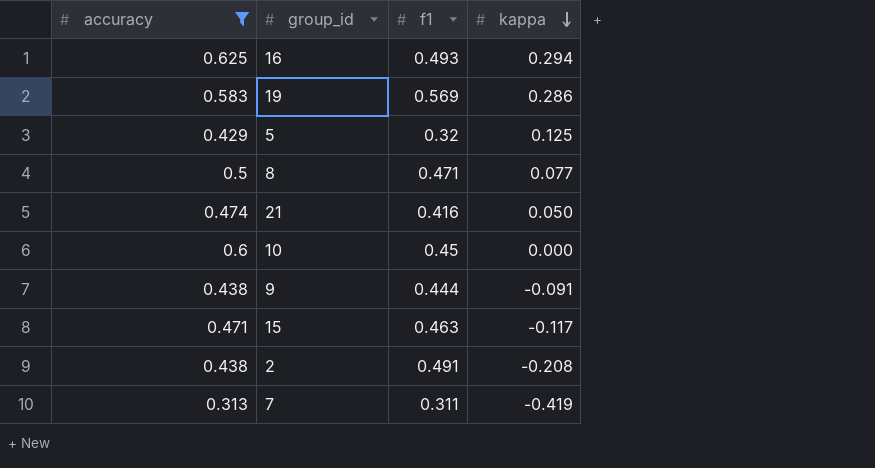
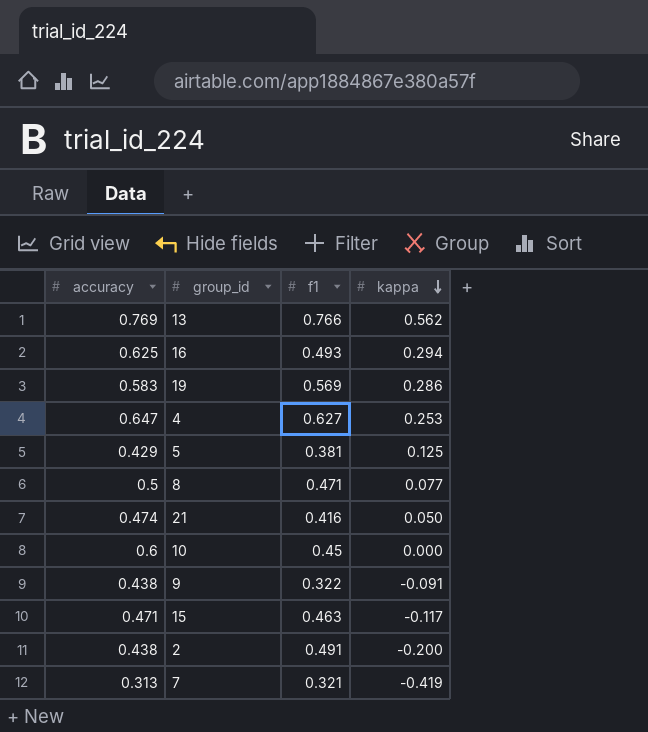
filter: accuracy <= 0.625 -> none
5 | f1: 0.32 -> 0.381
9 | f1: 0.444 -> 0.322
2 | kappa: -0.208 -> -0.200
7 | f1: 0.311 -> 0.321

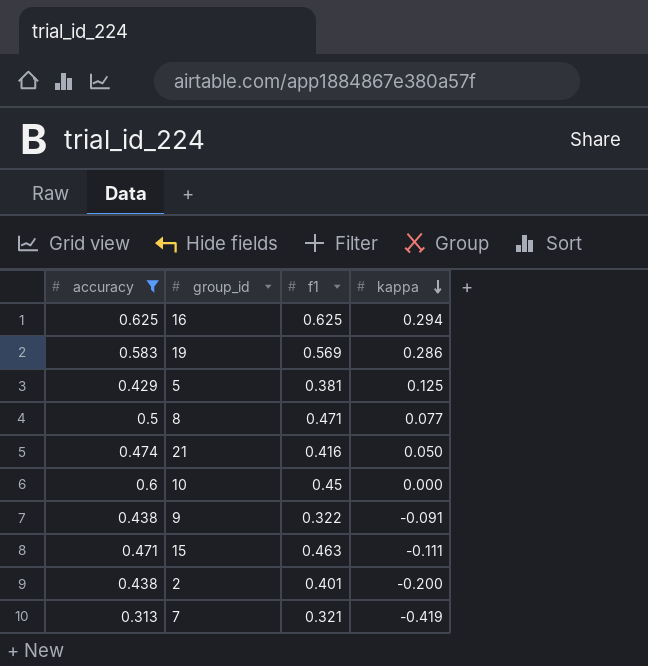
filter: none -> accuracy <= 0.625
16 | f1: 0.493 -> 0.625
15 | kappa: -0.117 -> -0.111
2 | f1: 0.491 -> 0.401

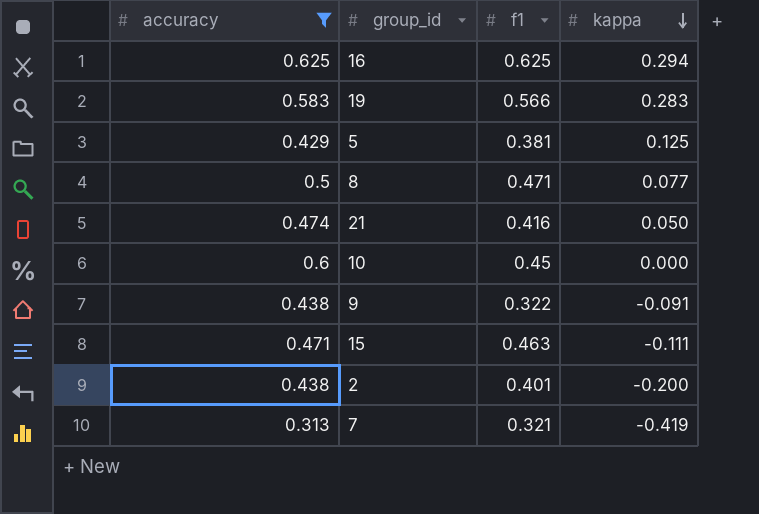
19 | f1: 0.569 -> 0.566
19 | kappa: 0.286 -> 0.283

